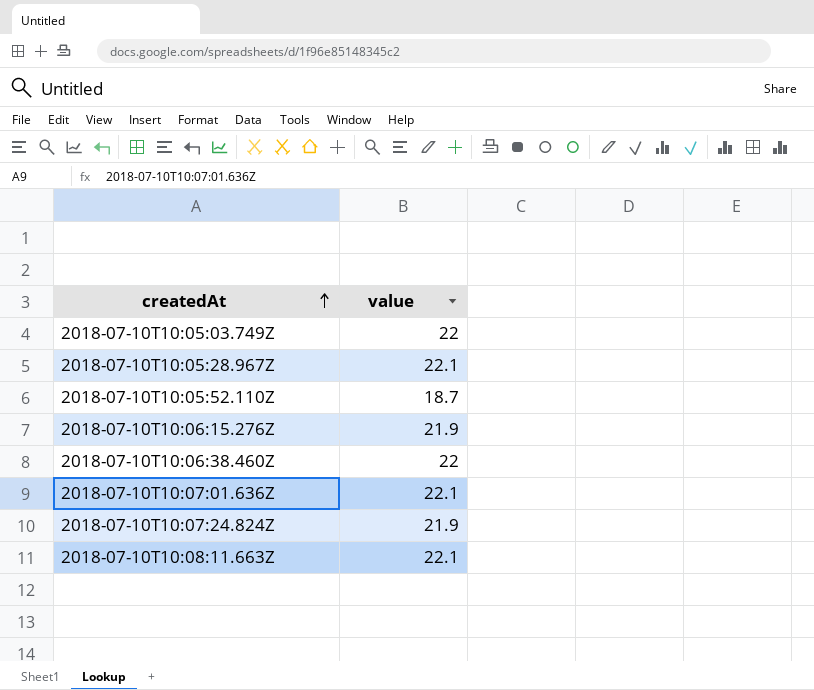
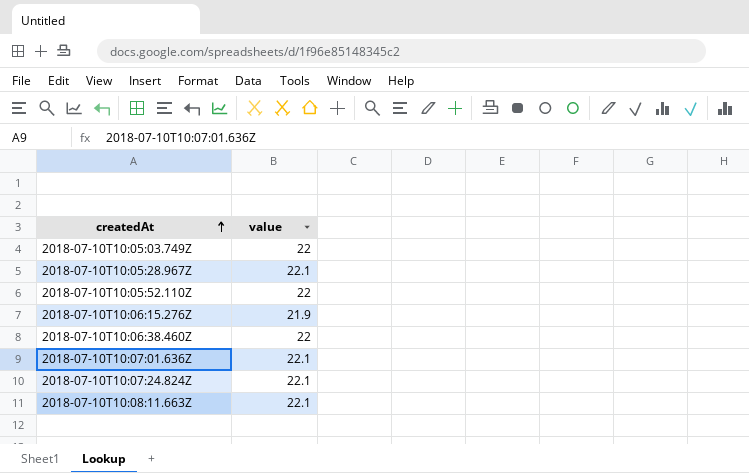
2018-07-10T10:05:52.110Z | value: 18.7 -> 22
2018-07-10T10:07:24.824Z | value: 21.9 -> 22.1

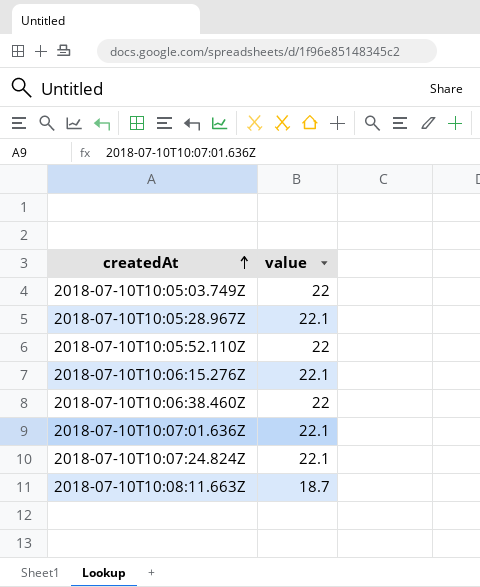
2018-07-10T10:06:15.276Z | value: 21.9 -> 22.1
2018-07-10T10:08:11.663Z | value: 22.1 -> 18.7

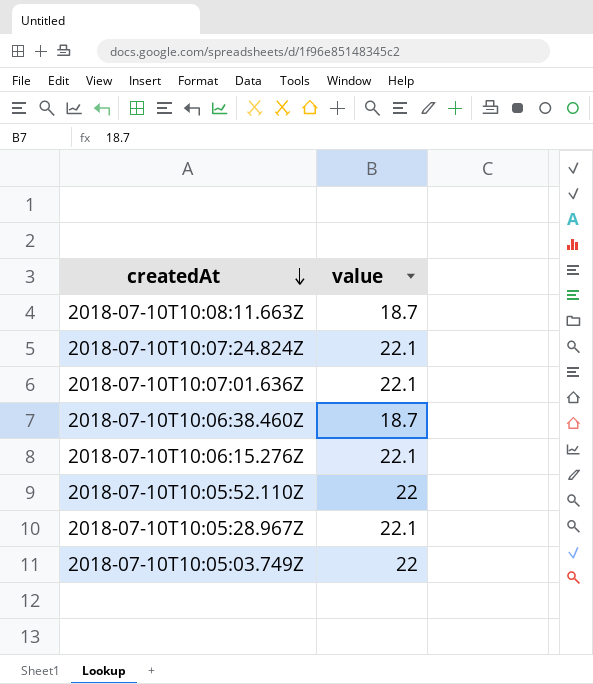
row order: createdAt ascending -> createdAt descending
2018-07-10T10:06:38.460Z | value: 22 -> 18.7

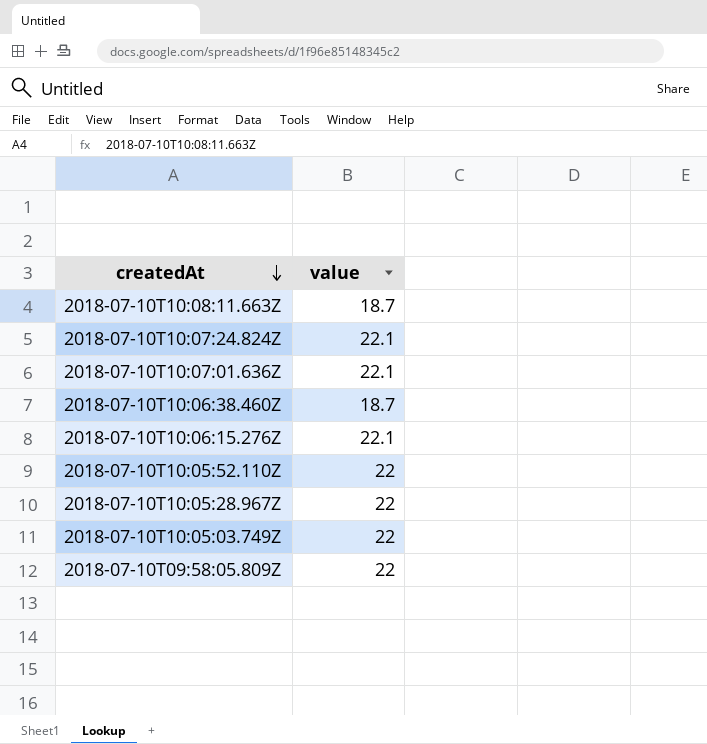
2018-07-10T10:05:28.967Z | value: 22.1 -> 22
row 2018-07-10T09:58:05.809Z: none -> 22

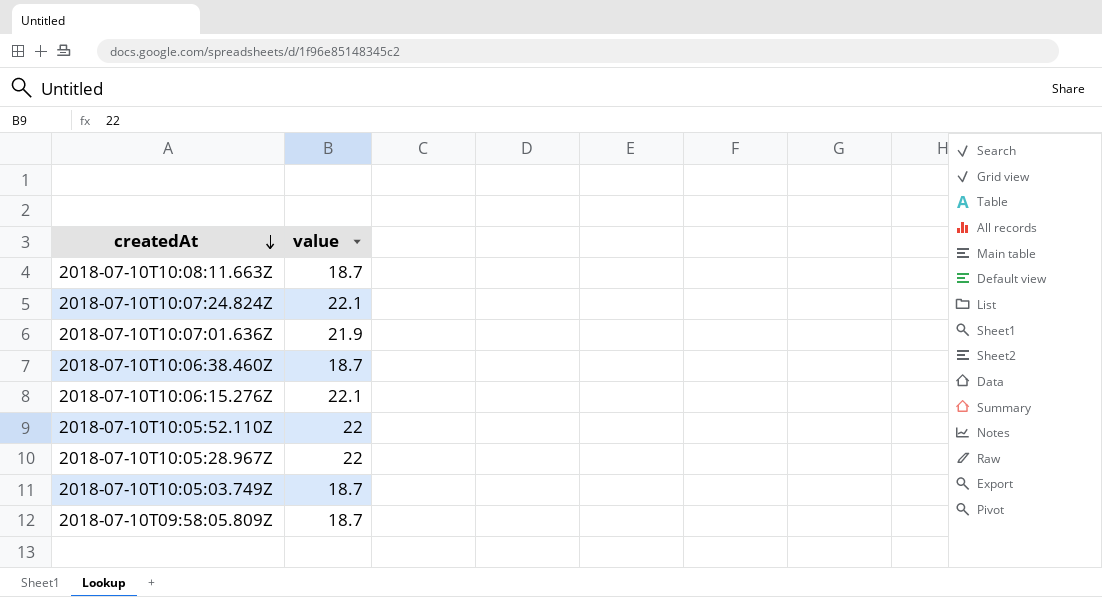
2018-07-10T10:07:01.636Z | value: 22.1 -> 21.9
2018-07-10T10:05:03.749Z | value: 22 -> 18.7
2018-07-10T09:58:05.809Z | value: 22 -> 18.7

